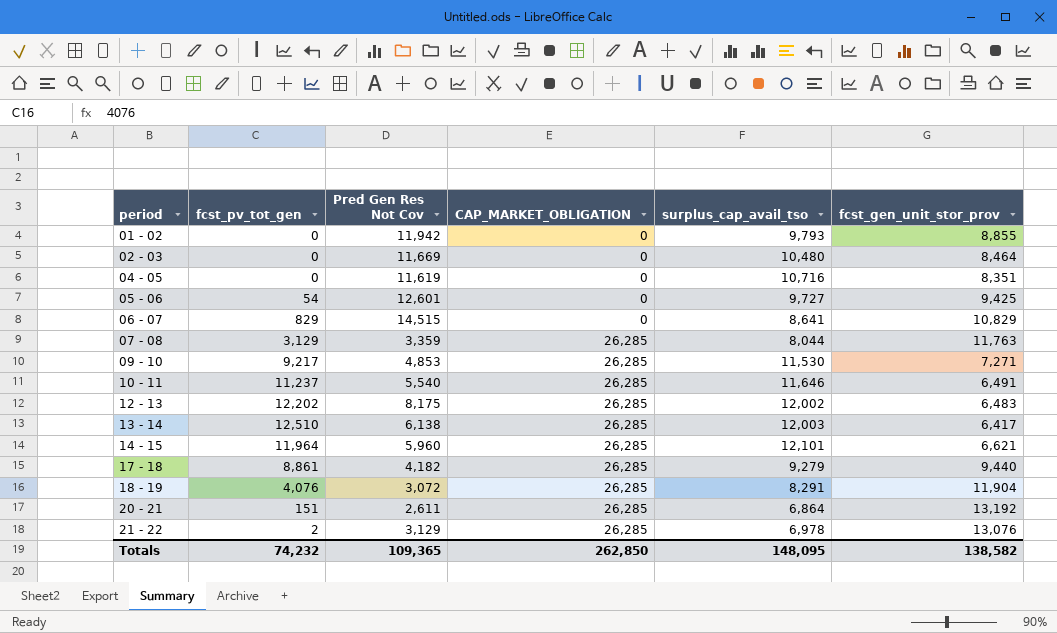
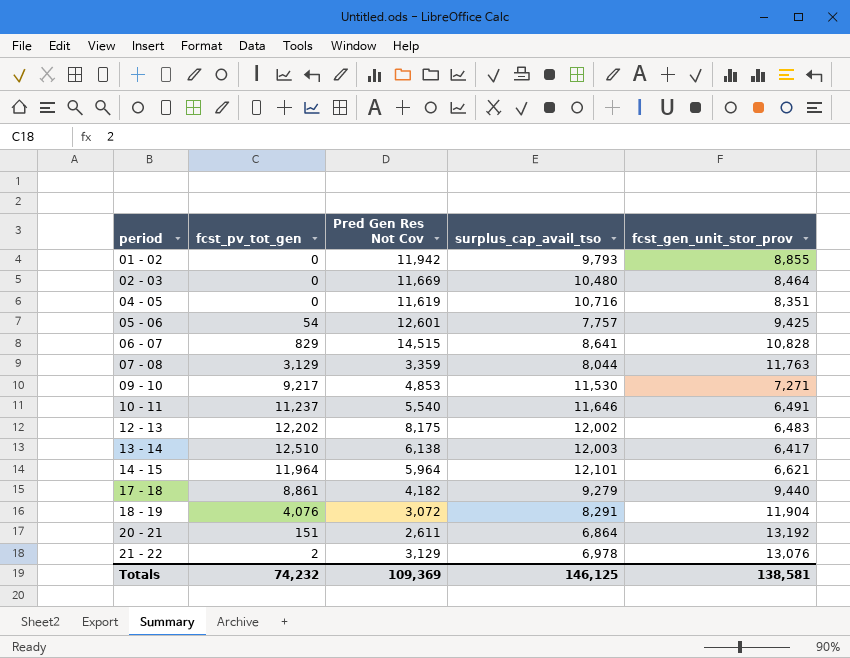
column CAP_MARKET_OBLIGATION | position: 4 -> none
05 - 06 | surplus_cap_avail_tso: 9,727 -> 7,757
06 - 07 | fcst_gen_unit_stor_prov: 10,829 -> 10,828
14 - 15 | Pred Gen Res Not Cov: 5,960 -> 5,964
Totals | Pred Gen Res Not Cov: 109,365 -> 109,369
Totals | surplus_cap_avail_tso: 148,095 -> 146,125
Totals | fcst_gen_unit_stor_prov: 138,582 -> 138,581

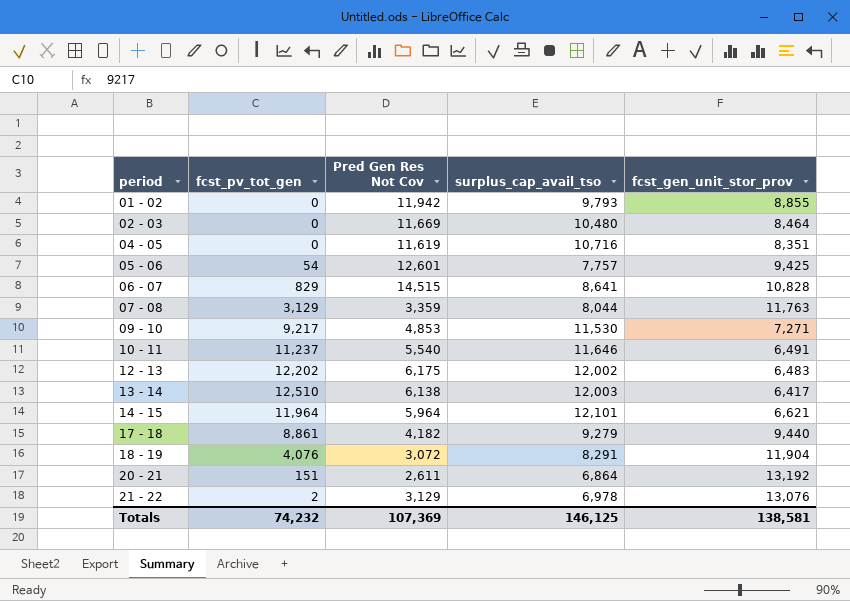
12 - 13 | Pred Gen Res Not Cov: 8,175 -> 6,175
Totals | Pred Gen Res Not Cov: 109,369 -> 107,369

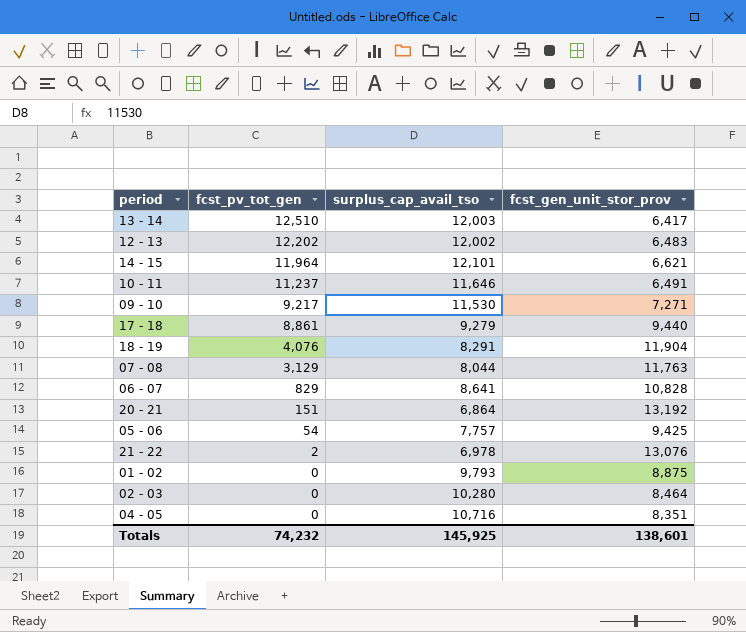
row order: period ascending -> fcst_pv_tot_gen descending
column Pred Gen Res Not Cov | position: 3 -> none
01 - 02 | fcst_gen_unit_stor_prov: 8,855 -> 8,875
02 - 03 | surplus_cap_avail_tso: 10,480 -> 10,280
Totals | surplus_cap_avail_tso: 146,125 -> 145,925
Totals | fcst_gen_unit_stor_prov: 138,581 -> 138,601

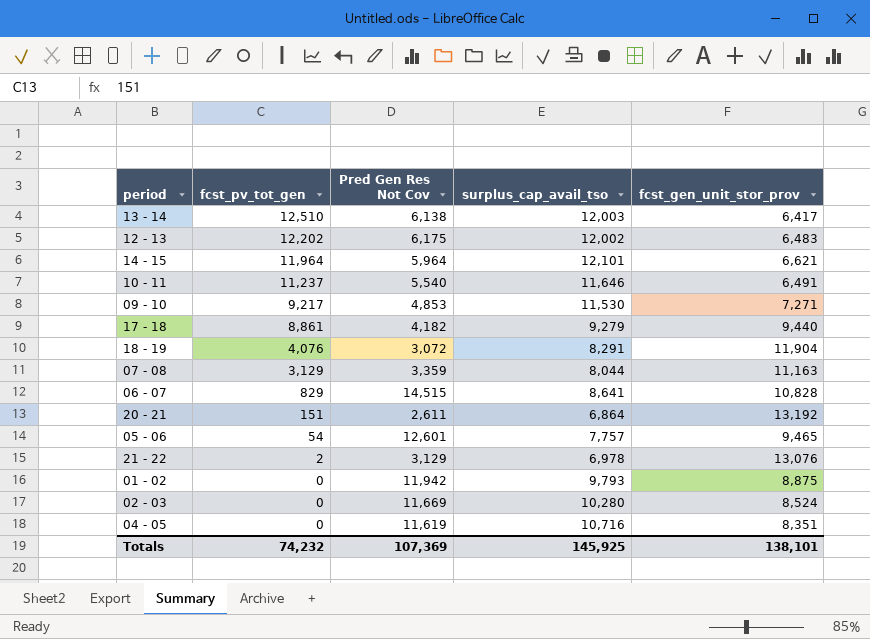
column Pred Gen Res Not Cov | position: none -> 3
07 - 08 | fcst_gen_unit_stor_prov: 11,763 -> 11,163
05 - 06 | fcst_gen_unit_stor_prov: 9,425 -> 9,465
02 - 03 | fcst_gen_unit_stor_prov: 8,464 -> 8,524
Totals | fcst_gen_unit_stor_prov: 138,601 -> 138,101

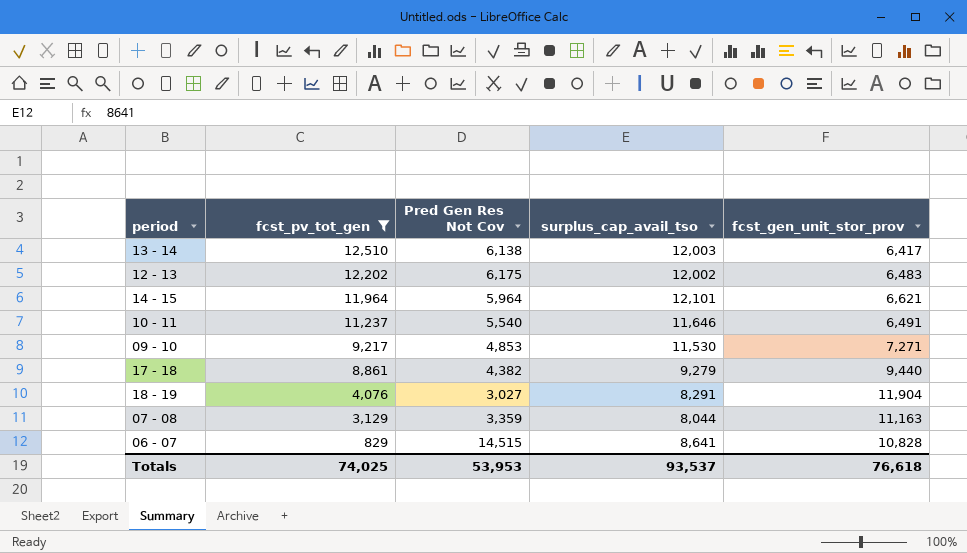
filter: none -> fcst_pv_tot_gen >= 829
17 - 18 | Pred Gen Res Not Cov: 4,182 -> 4,382
18 - 19 | Pred Gen Res Not Cov: 3,072 -> 3,027
Totals | fcst_pv_tot_gen: 74,232 -> 74,025
Totals | Pred Gen Res Not Cov: 107,369 -> 53,953
Totals | surplus_cap_avail_tso: 145,925 -> 93,537
Totals | fcst_gen_unit_stor_prov: 138,101 -> 76,618

